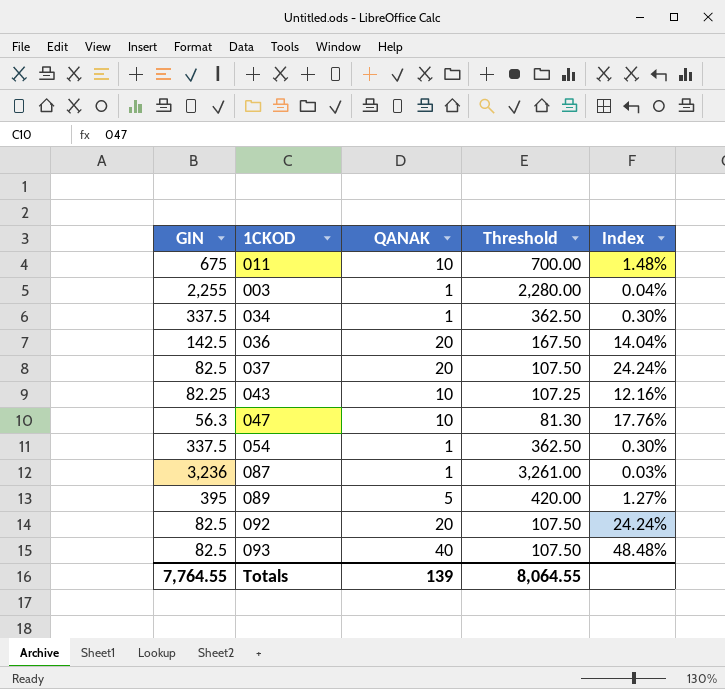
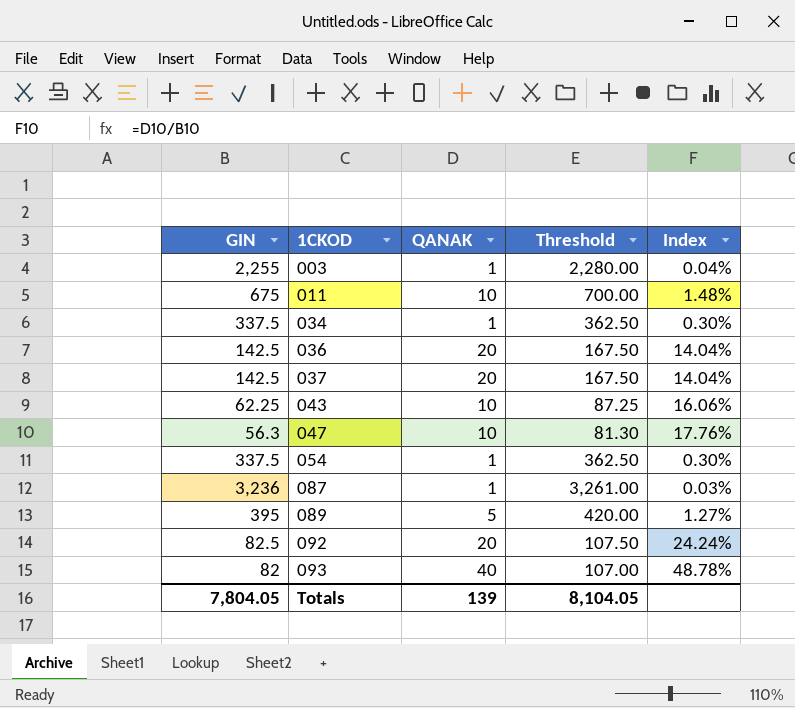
row order: none -> 1CKOD ascending
037 | GIN: 82.5 -> 142.5
037 | Threshold: 107.50 -> 167.50
037 | Index: 24.24% -> 14.04%
043 | GIN: 82.25 -> 62.25
043 | Threshold: 107.25 -> 87.25
043 | Index: 12.16% -> 16.06%
093 | GIN: 82.5 -> 82
093 | Threshold: 107.50 -> 107.00
093 | Index: 48.48% -> 48.78%
Totals | GIN: 7,764.55 -> 7,804.05
Totals | Threshold: 8,064.55 -> 8,104.05

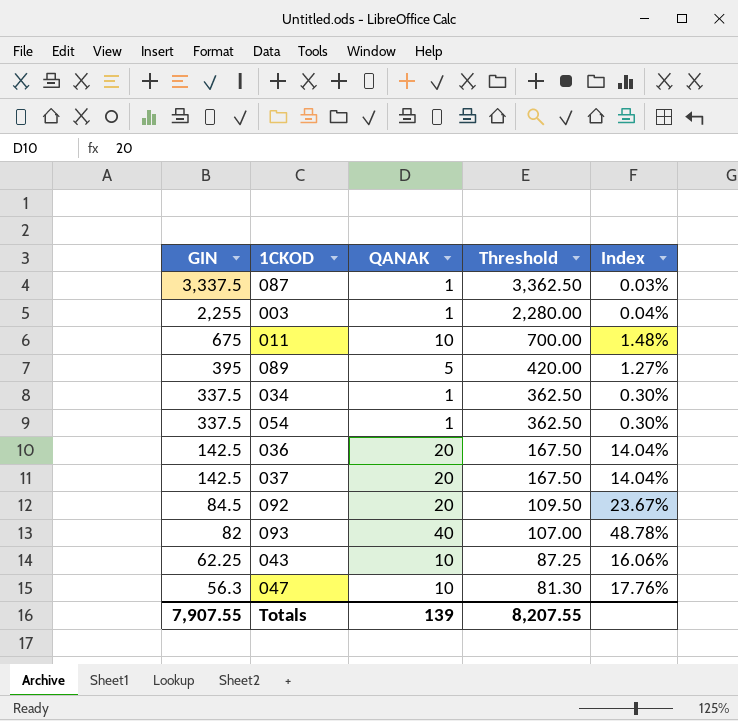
row order: 1CKOD ascending -> GIN descending
087 | GIN: 3,236 -> 3,337.5
087 | Threshold: 3,261.00 -> 3,362.50
092 | GIN: 82.5 -> 84.5
092 | Threshold: 107.50 -> 109.50
092 | Index: 24.24% -> 23.67%
Totals | GIN: 7,804.05 -> 7,907.55
Totals | Threshold: 8,104.05 -> 8,207.55

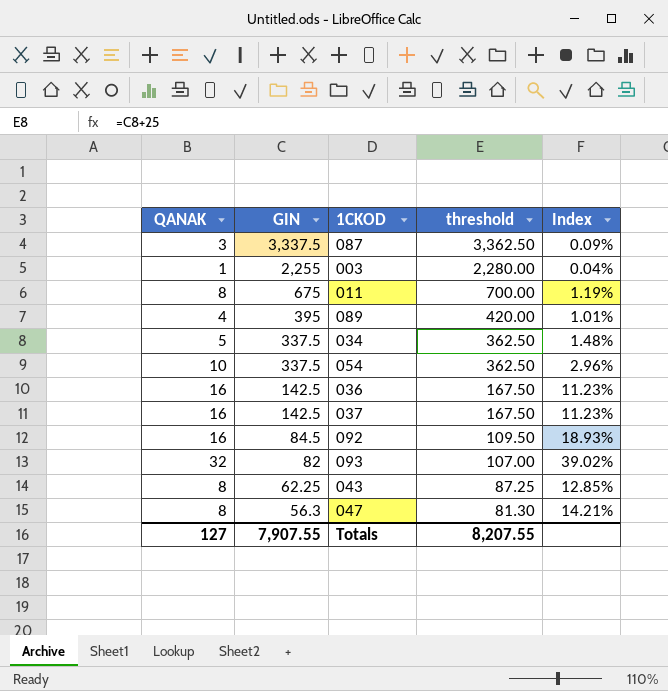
column QANAK | position: 3 -> 1
column name: Threshold -> threshold
087 | QANAK: 1 -> 3
087 | Index: 0.03% -> 0.09%
011 | QANAK: 10 -> 8
011 | Index: 1.48% -> 1.19%
089 | QANAK: 5 -> 4
089 | Index: 1.27% -> 1.01%
034 | QANAK: 1 -> 5
034 | Index: 0.30% -> 1.48%
054 | QANAK: 1 -> 10
054 | Index: 0.30% -> 2.96%
036 | QANAK: 20 -> 16
036 | Index: 14.04% -> 11.23%
037 | QANAK: 20 -> 16
037 | Index: 14.04% -> 11.23%
092 | QANAK: 20 -> 16
092 | Index: 23.67% -> 18.93%
093 | QANAK: 40 -> 32
093 | Index: 48.78% -> 39.02%
043 | QANAK: 10 -> 8
043 | Index: 16.06% -> 12.85%
047 | QANAK: 10 -> 8
047 | Index: 17.76% -> 14.21%
Totals | QANAK: 139 -> 127

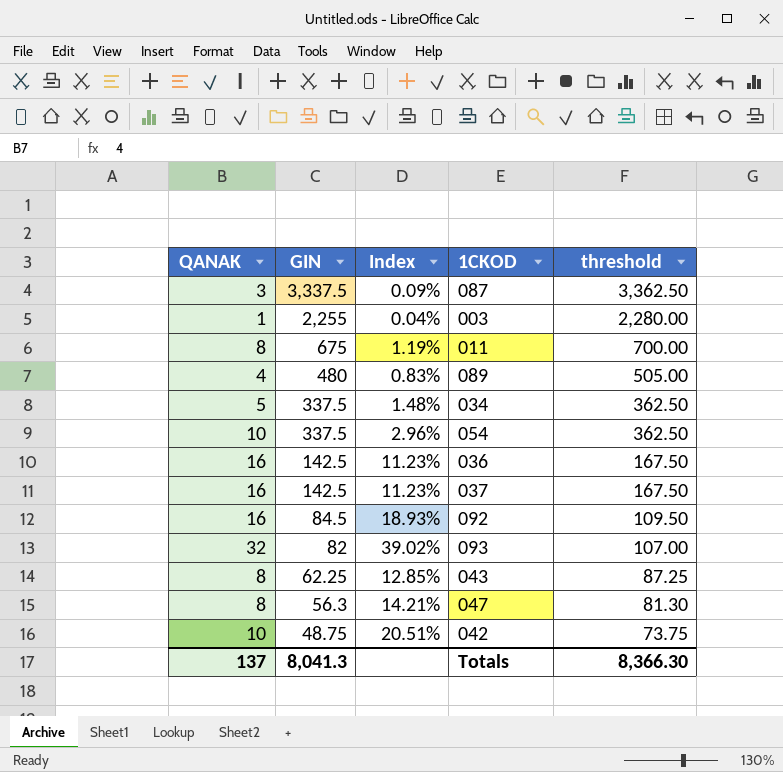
column Index | position: 5 -> 3
089 | GIN: 395 -> 480
089 | Index: 1.01% -> 0.83%
089 | threshold: 420.00 -> 505.00
row 042: none -> 10 | 48.75 | 20.51% | 73.75
Totals | QANAK: 127 -> 137
Totals | GIN: 7,907.55 -> 8,041.3
Totals | threshold: 8,207.55 -> 8,366.30

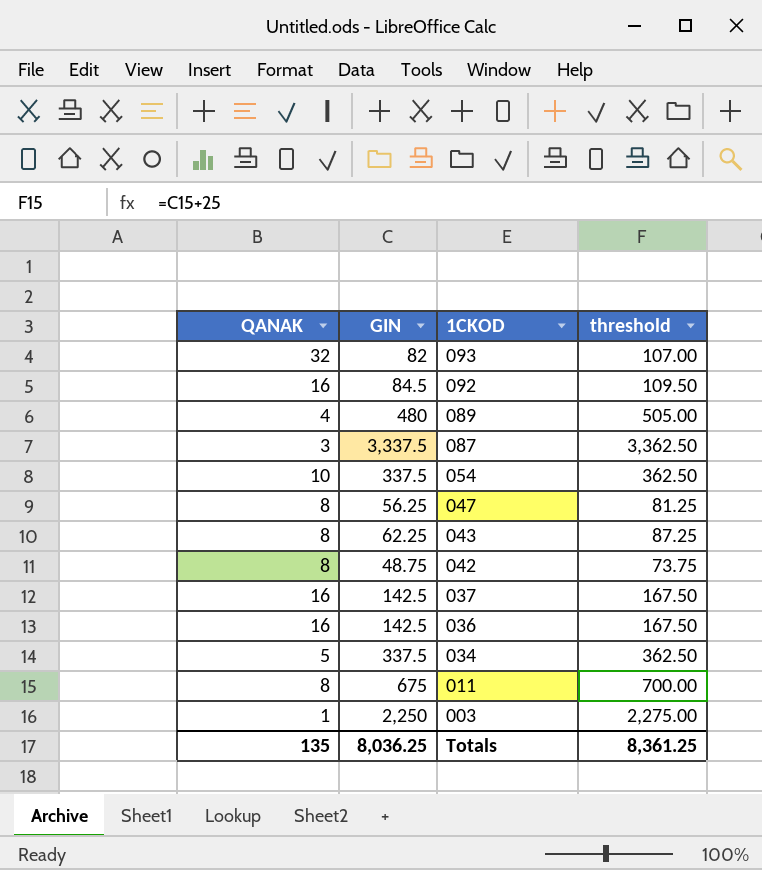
row order: GIN descending -> 1CKOD descending
column Index | formula: [QANAK] / [GIN] -> none
047 | GIN: 56.3 -> 56.25
047 | threshold: 81.30 -> 81.25
042 | QANAK: 10 -> 8
003 | GIN: 2,255 -> 2,250
003 | threshold: 2,280.00 -> 2,275.00
Totals | QANAK: 137 -> 135
Totals | GIN: 8,041.3 -> 8,036.25
Totals | threshold: 8,366.30 -> 8,361.25

